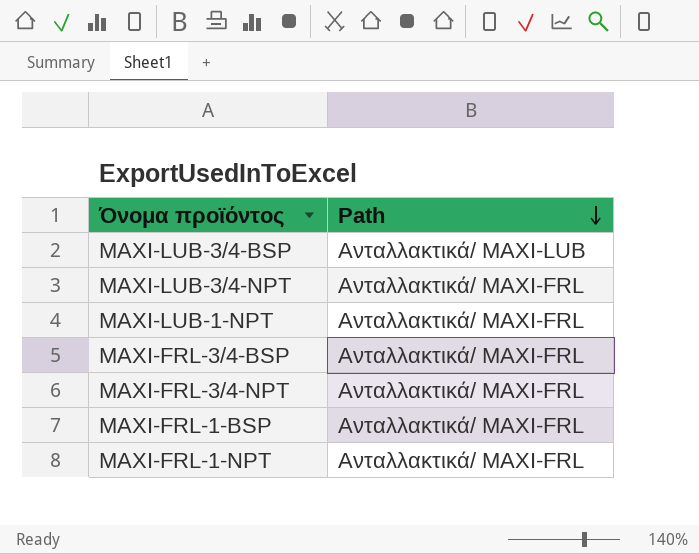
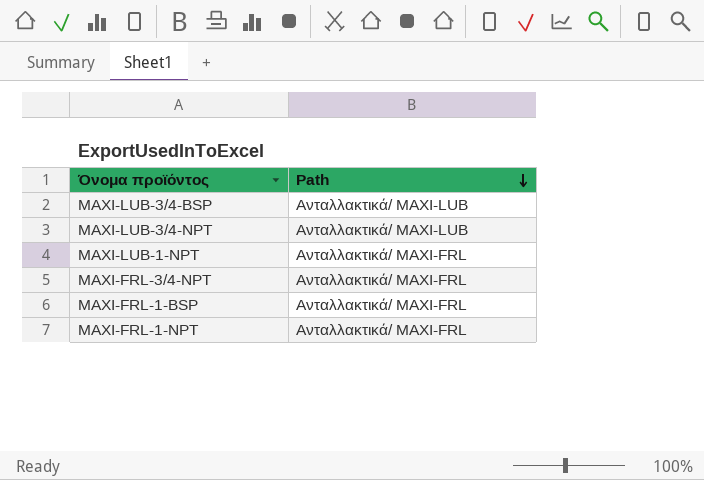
row MAXI-FRL-3/4-BSP: Ανταλλακτικά/ MAXI-FRL -> none
MAXI-LUB-3/4-NPT | Path: Ανταλλακτικά/ MAXI-FRL -> Ανταλλακτικά/ MAXI-LUB

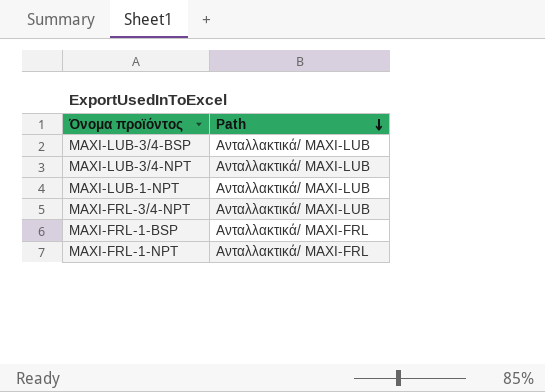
MAXI-LUB-1-NPT | Path: Ανταλλακτικά/ MAXI-FRL -> Ανταλλακτικά/ MAXI-LUB
MAXI-FRL-3/4-NPT | Path: Ανταλλακτικά/ MAXI-FRL -> Ανταλλακτικά/ MAXI-LUB

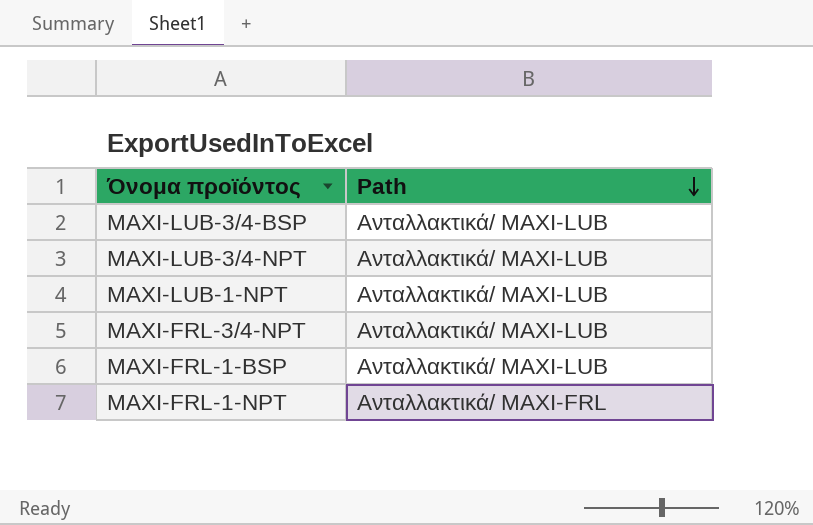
MAXI-FRL-1-BSP | Path: Ανταλλακτικά/ MAXI-FRL -> Ανταλλακτικά/ MAXI-LUB

